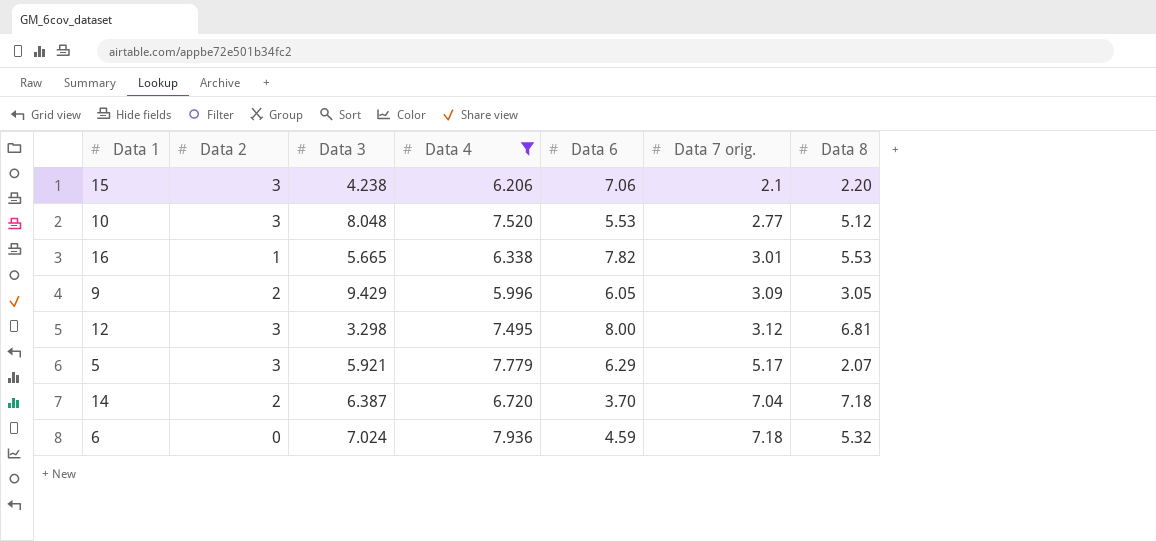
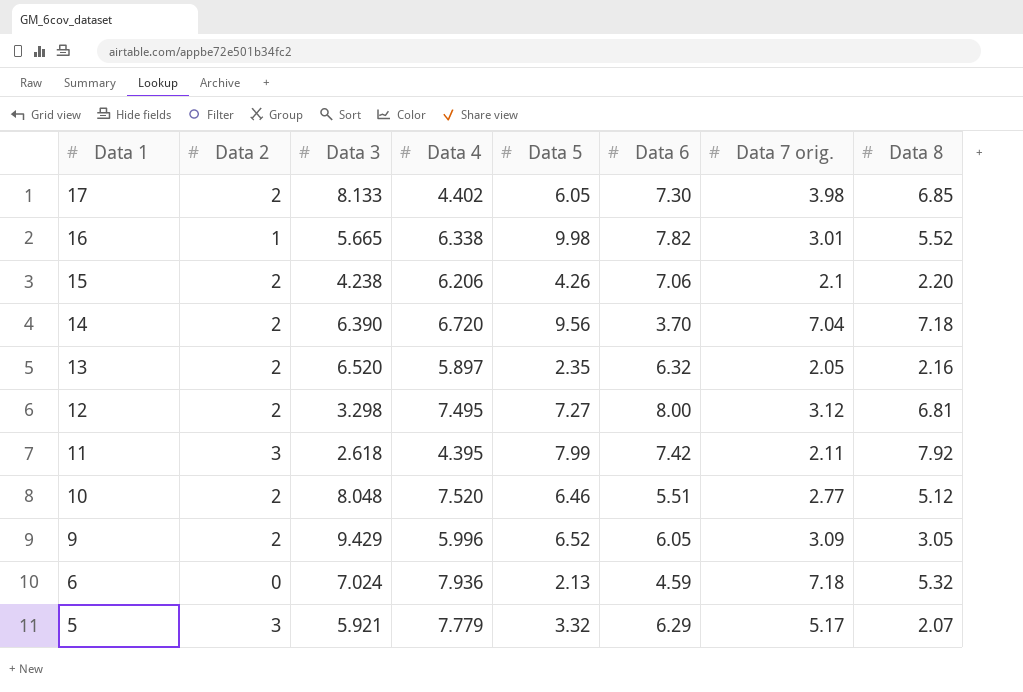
filter: Data 4 >= 5.996 -> none
row order: Data 7 orig. ascending -> Data 1 descending
column Data 5 | position: none -> 5
16 | Data 8: 5.53 -> 5.52
15 | Data 2: 3 -> 2
14 | Data 3: 6.387 -> 6.390
12 | Data 2: 3 -> 2
10 | Data 2: 3 -> 2
10 | Data 6: 5.53 -> 5.51

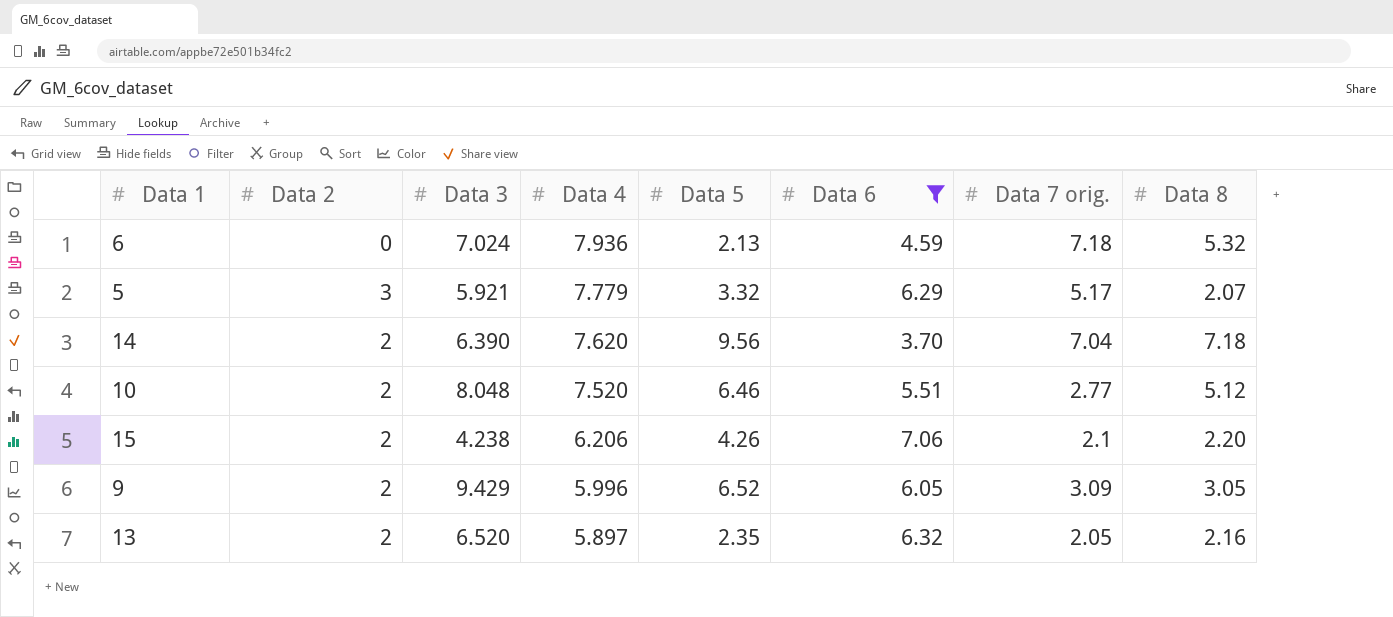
filter: none -> Data 6 <= 7.06
row order: Data 1 descending -> Data 4 descending
14 | Data 4: 6.720 -> 7.620

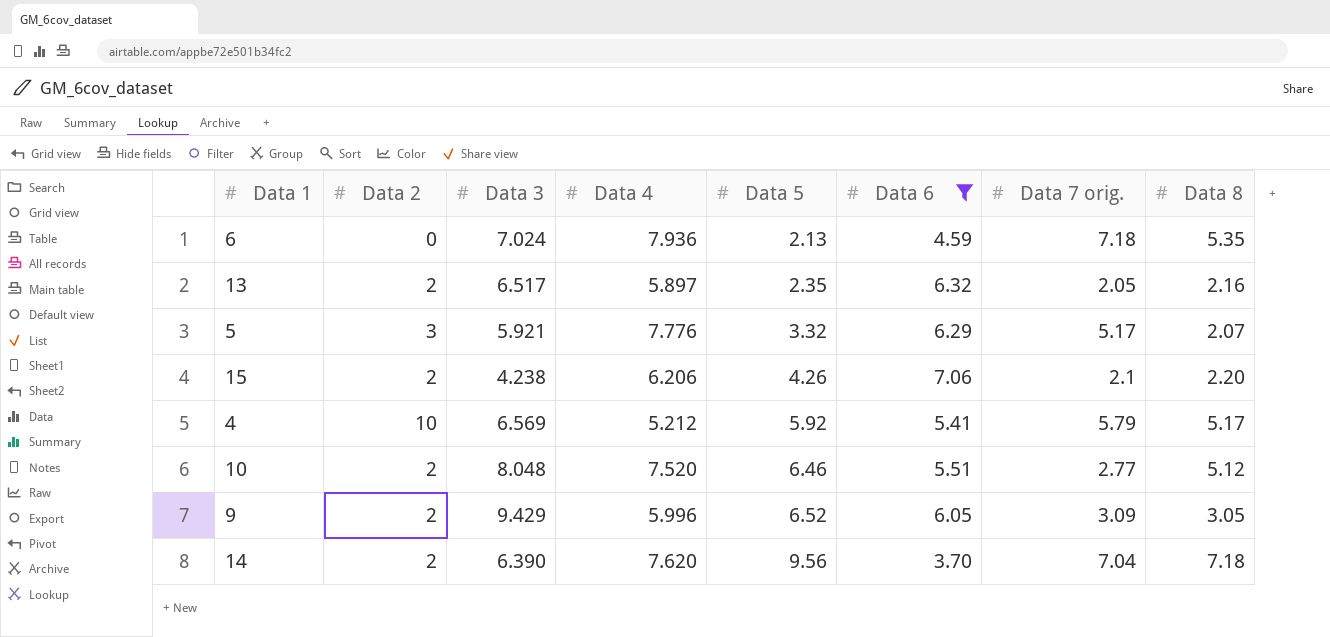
row order: Data 4 descending -> Data 5 ascending
6 | Data 8: 5.32 -> 5.35
13 | Data 3: 6.520 -> 6.517
5 | Data 4: 7.779 -> 7.776
row 4: none -> 10 | 6.569 | 5.212 | 5.92 | 5.41 | 5.79 | 5.17

